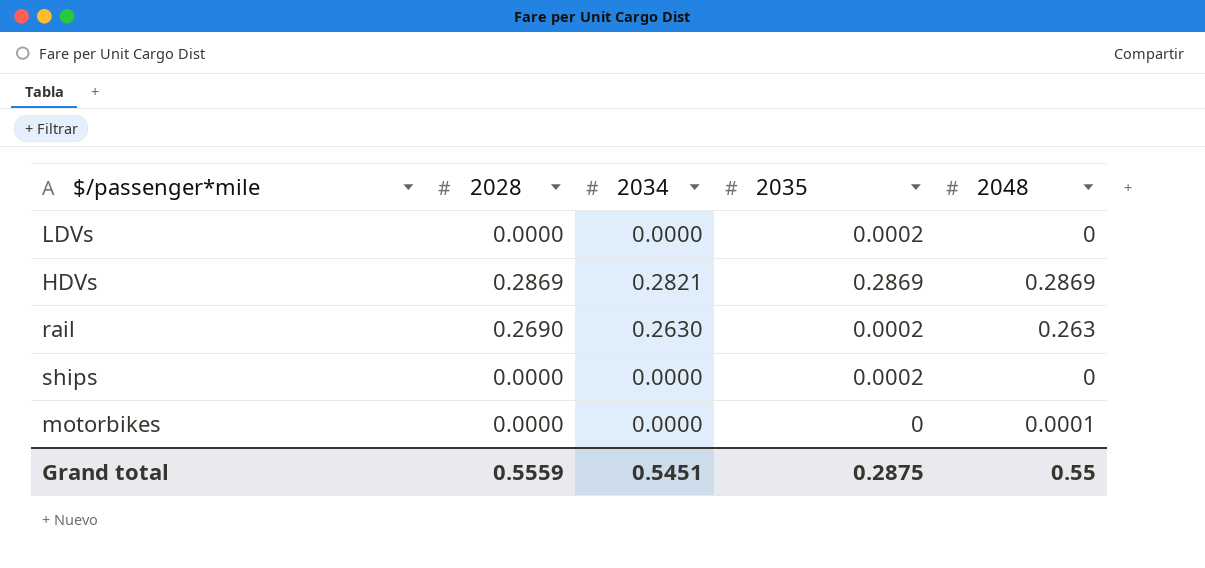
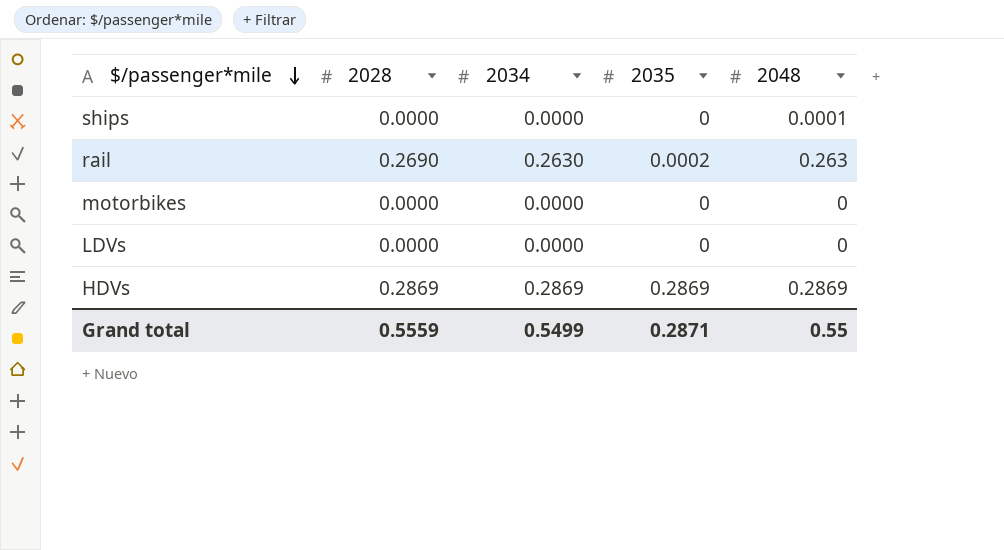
row order: none -> $/passenger*mile descending
ships | 2035: 0.0002 -> 0
ships | 2048: 0 -> 0.0001
motorbikes | 2048: 0.0001 -> 0
LDVs | 2035: 0.0002 -> 0
HDVs | 2034: 0.2821 -> 0.2869
Grand total | 2034: 0.5451 -> 0.5499
Grand total | 2035: 0.2875 -> 0.2871

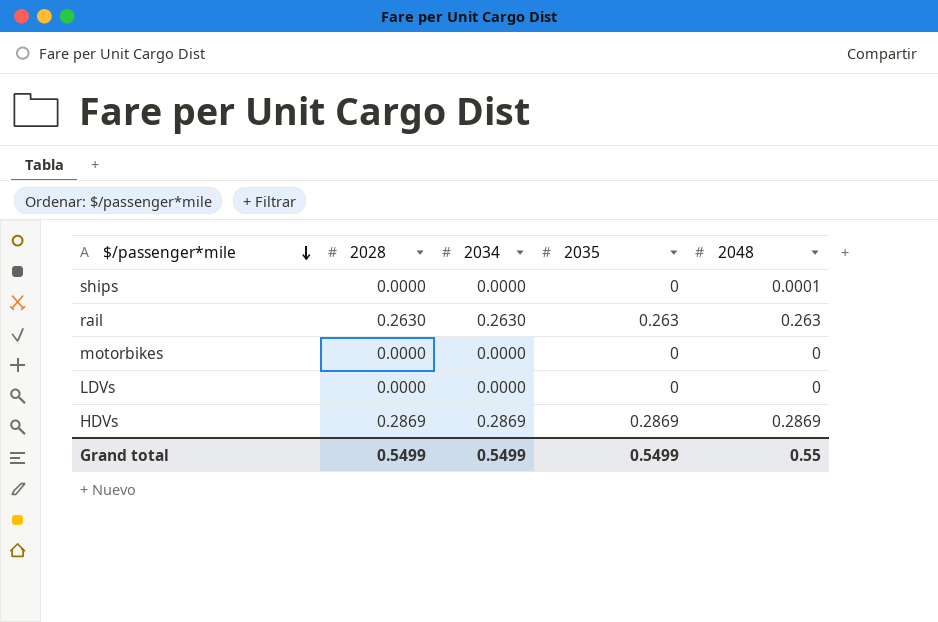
rail | 2028: 0.2690 -> 0.2630
rail | 2035: 0.0002 -> 0.263
Grand total | 2028: 0.5559 -> 0.5499
Grand total | 2035: 0.2871 -> 0.5499

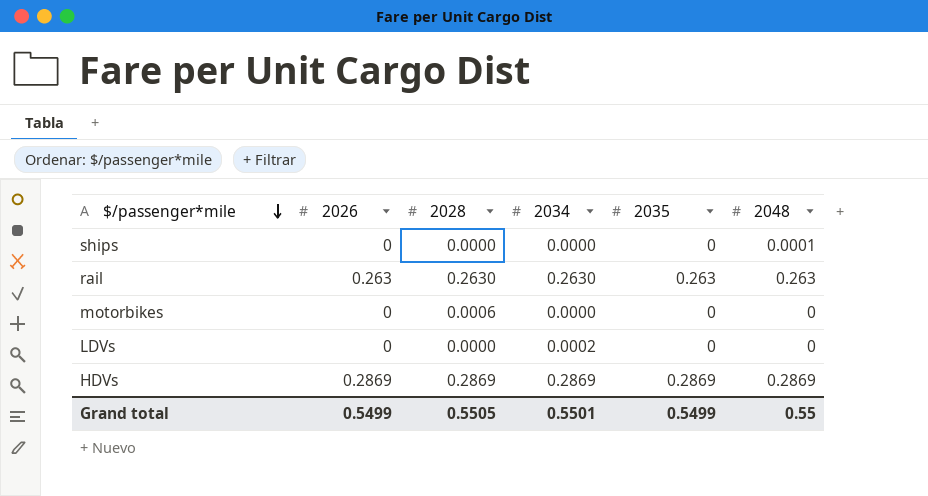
column 2026 | position: none -> 2
motorbikes | 2028: 0.0000 -> 0.0006
LDVs | 2034: 0.0000 -> 0.0002
Grand total | 2028: 0.5499 -> 0.5505
Grand total | 2034: 0.5499 -> 0.5501

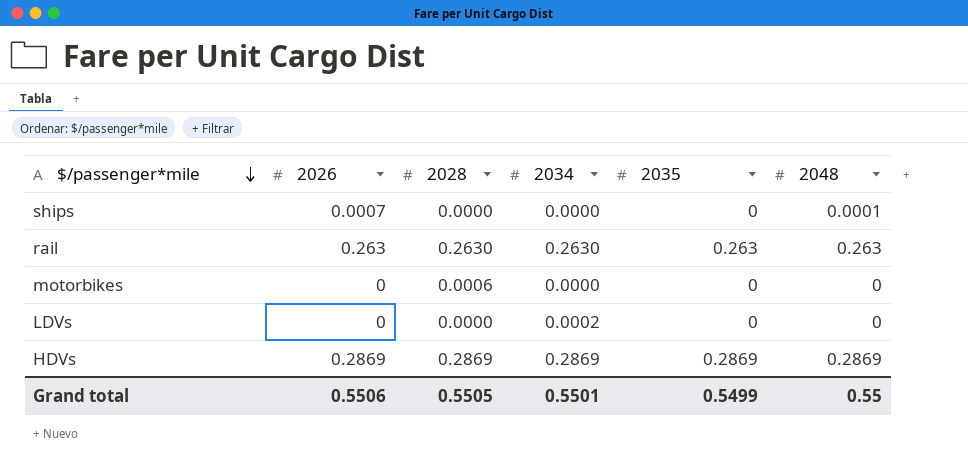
ships | 2026: 0 -> 0.0007
Grand total | 2026: 0.5499 -> 0.5506

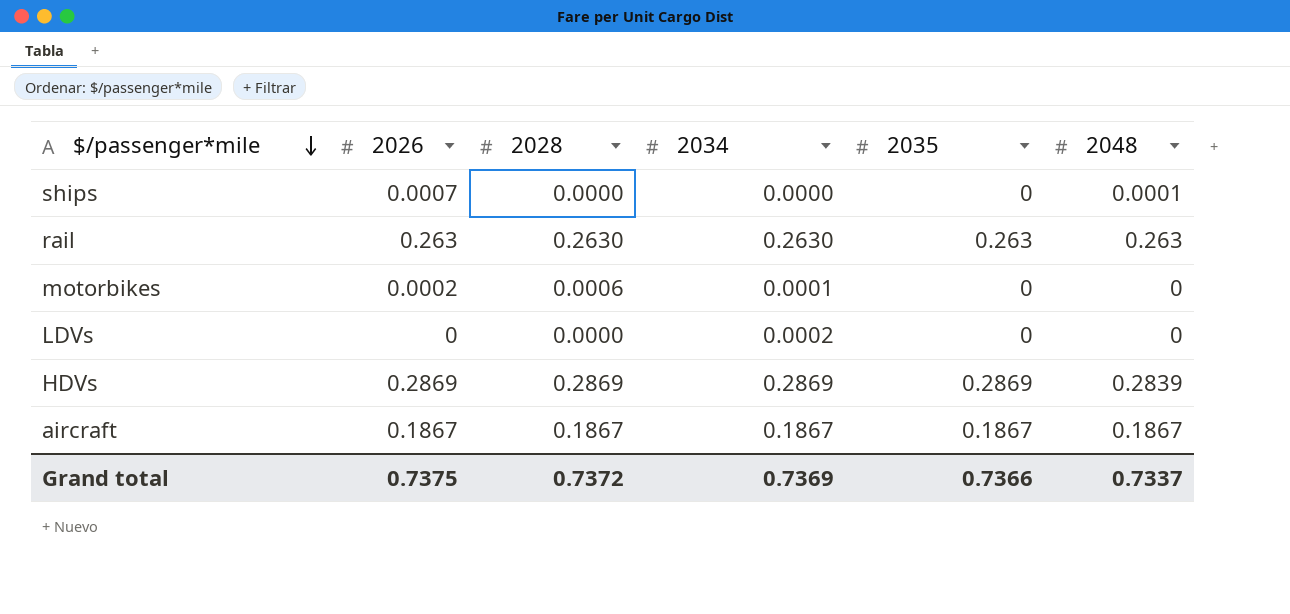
motorbikes | 2026: 0 -> 0.0002
motorbikes | 2034: 0.0000 -> 0.0001
HDVs | 2048: 0.2869 -> 0.2839
row aircraft: none -> 0.1867 | 0.1867 | 0.1867 | 0.1867 | 0.1867
Grand total | 2026: 0.5506 -> 0.7375
Grand total | 2028: 0.5505 -> 0.7372
Grand total | 2034: 0.5501 -> 0.7369
Grand total | 2035: 0.5499 -> 0.7366
Grand total | 2048: 0.55 -> 0.7337

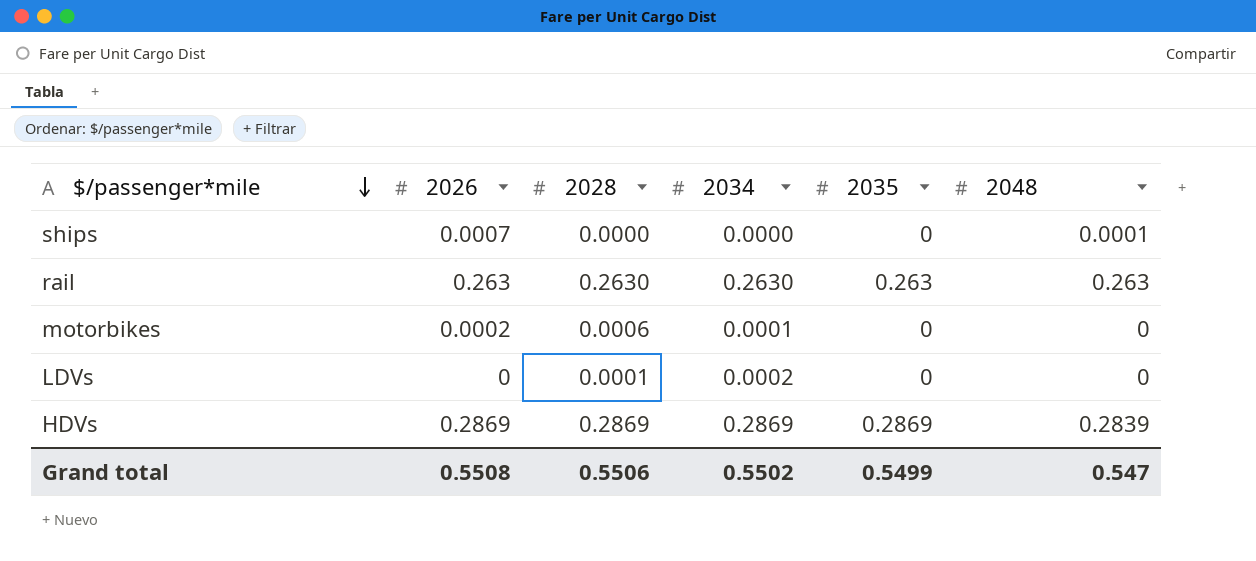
row aircraft: 0.1867 | 0.1867 | 0.1867 | 0.1867 | 0.1867 -> none
LDVs | 2028: 0.0000 -> 0.0001
Grand total | 2026: 0.7375 -> 0.5508
Grand total | 2028: 0.7372 -> 0.5506
Grand total | 2034: 0.7369 -> 0.5502
Grand total | 2035: 0.7366 -> 0.5499
Grand total | 2048: 0.7337 -> 0.547

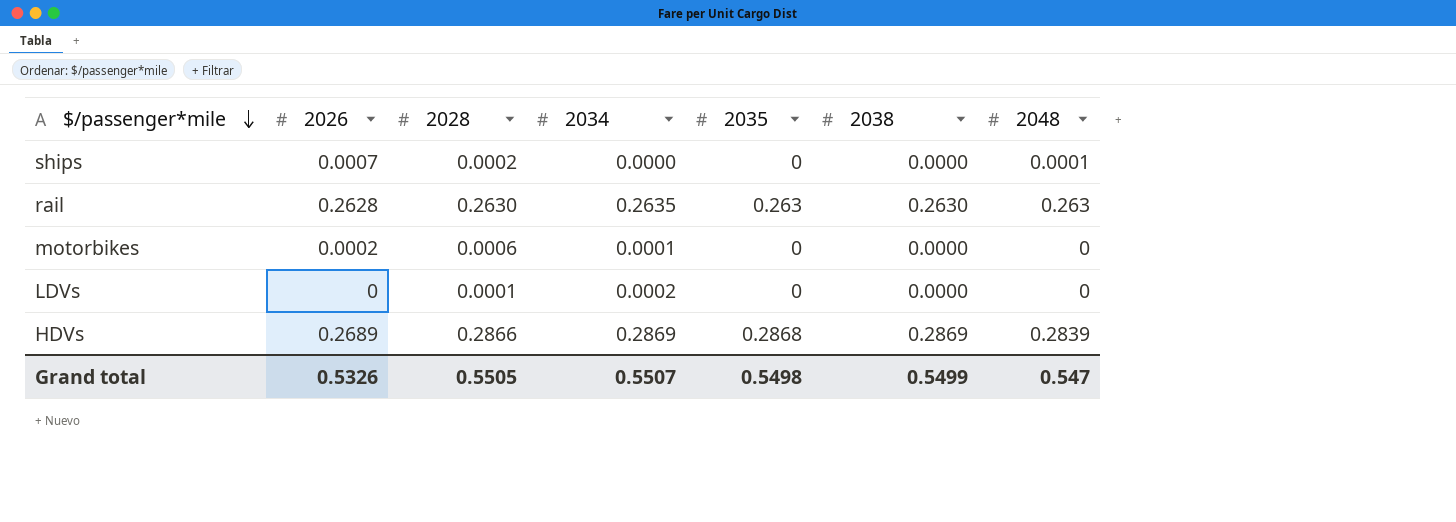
column 2038 | position: none -> 6
ships | 2028: 0.0000 -> 0.0002
rail | 2026: 0.263 -> 0.2628
rail | 2034: 0.2630 -> 0.2635
HDVs | 2026: 0.2869 -> 0.2689
HDVs | 2028: 0.2869 -> 0.2866
HDVs | 2035: 0.2869 -> 0.2868
Grand total | 2026: 0.5508 -> 0.5326
Grand total | 2028: 0.5506 -> 0.5505
Grand total | 2034: 0.5502 -> 0.5507
Grand total | 2035: 0.5499 -> 0.5498

